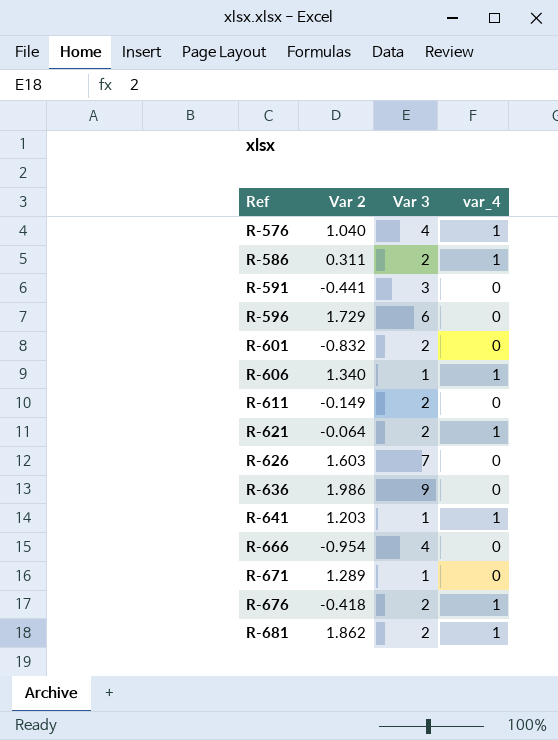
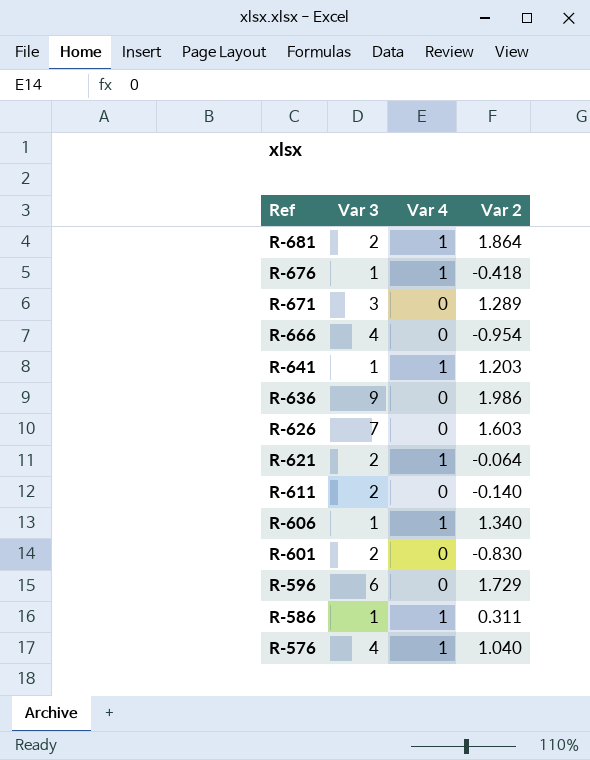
row order: Ref ascending -> Ref descending
column name: var_4 -> Var 4
column Var 2 | position: 2 -> 4
row R-591: -0.441 | 3 | 0 -> none
R-681 | Var 2: 1.862 -> 1.864
R-676 | Var 3: 2 -> 1
R-671 | Var 3: 1 -> 3
R-611 | Var 2: -0.149 -> -0.140
R-601 | Var 2: -0.832 -> -0.830
R-586 | Var 3: 2 -> 1

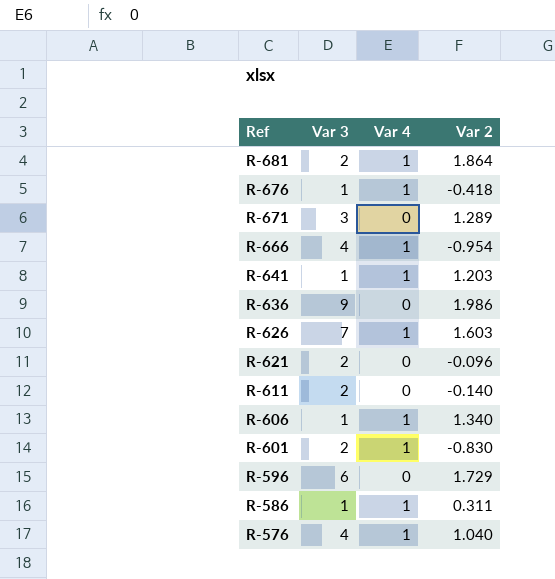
R-666 | Var 4: 0 -> 1
R-626 | Var 4: 0 -> 1
R-621 | Var 4: 1 -> 0
R-621 | Var 2: -0.064 -> -0.096
R-601 | Var 4: 0 -> 1

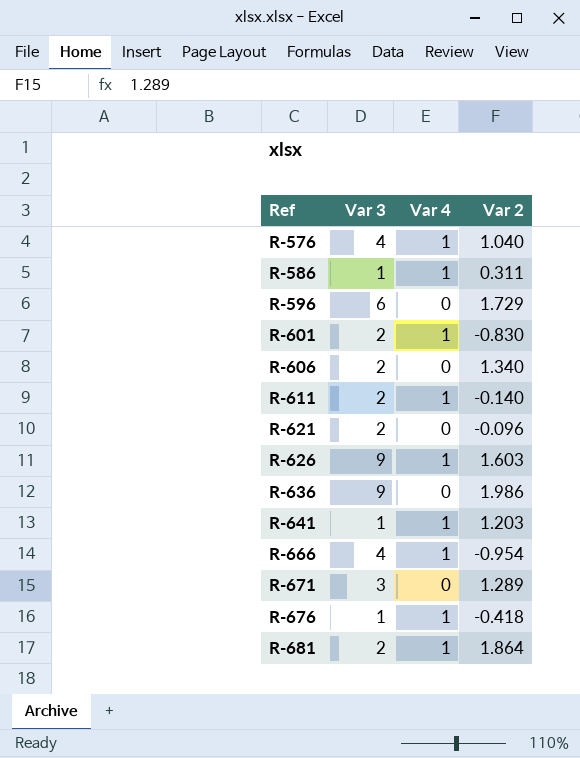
row order: Ref descending -> Ref ascending
R-606 | Var 3: 1 -> 2
R-606 | Var 4: 1 -> 0
R-611 | Var 4: 0 -> 1
R-626 | Var 3: 7 -> 9

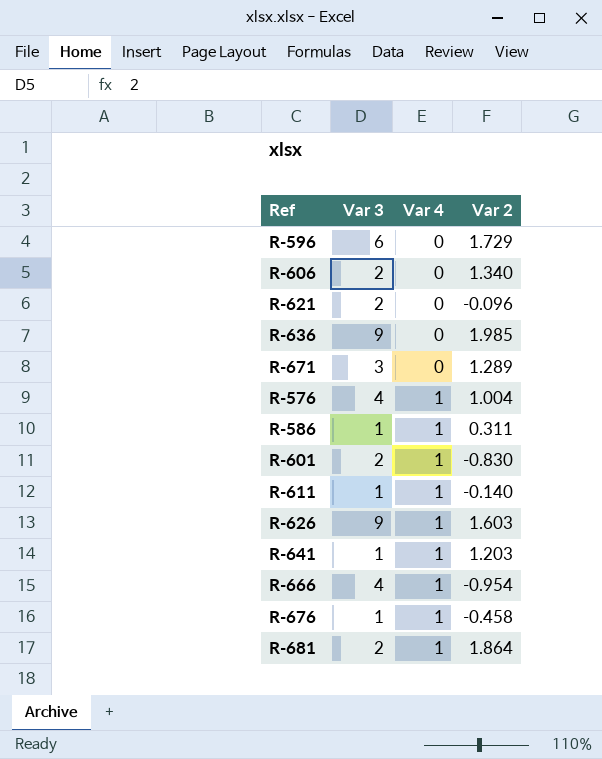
row order: Ref ascending -> Var 4 ascending
R-636 | Var 2: 1.986 -> 1.985
R-576 | Var 2: 1.040 -> 1.004
R-611 | Var 3: 2 -> 1
R-676 | Var 2: -0.418 -> -0.458

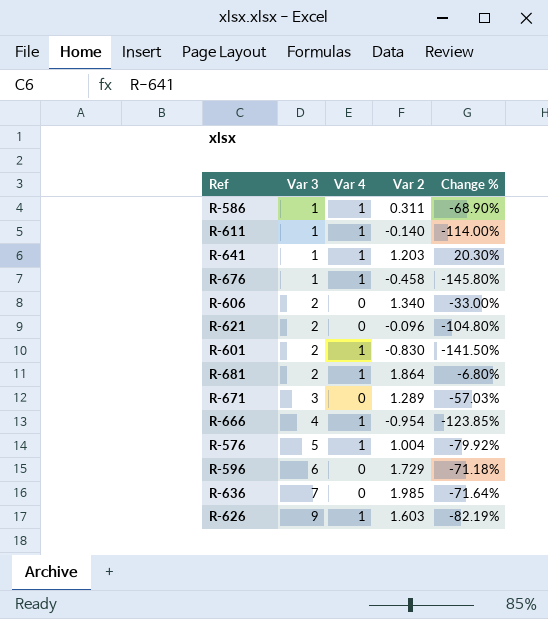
row order: Var 4 ascending -> Var 3 ascending
column Change % | formula: none -> ([Var 2] - [Var 3]) / [Var 3]
R-576 | Var 3: 4 -> 5
R-636 | Var 3: 9 -> 7

